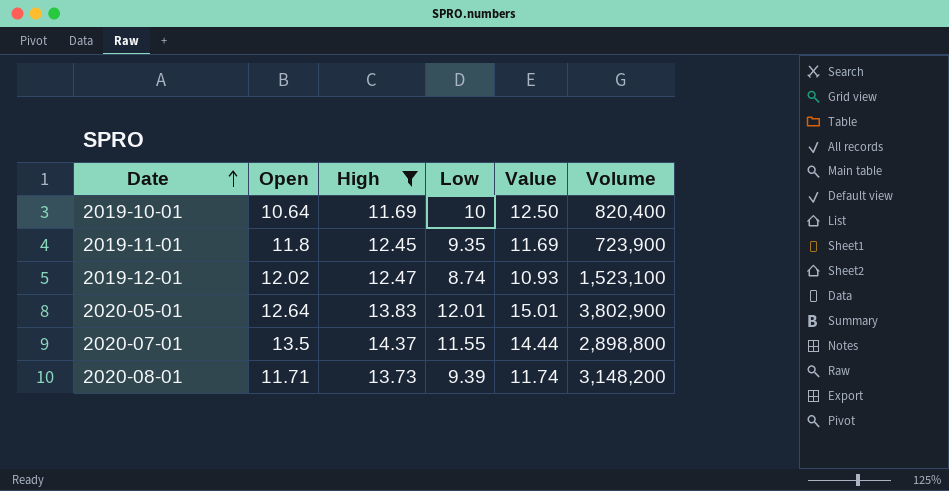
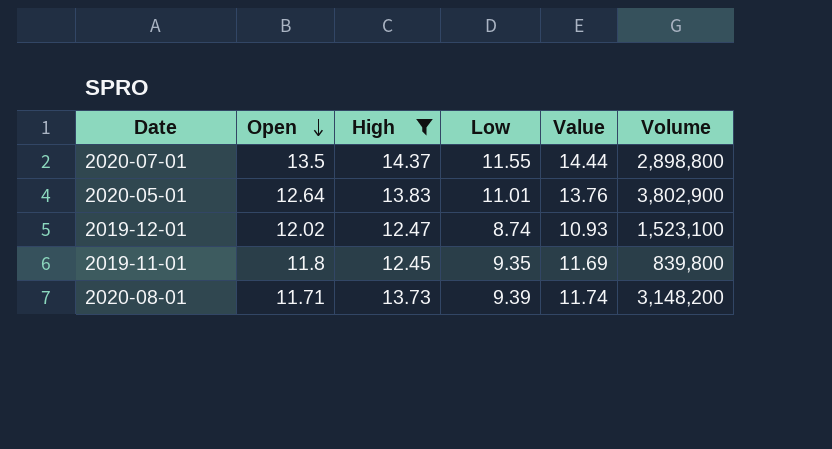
row order: Date ascending -> Open descending
row 2019-10-01: 10.64 | 11.69 | 10 | 12.50 | 820,400 -> none
2020-05-01 | Low: 12.01 -> 11.01
2020-05-01 | Value: 15.01 -> 13.76
2019-11-01 | Volume: 723,900 -> 839,800

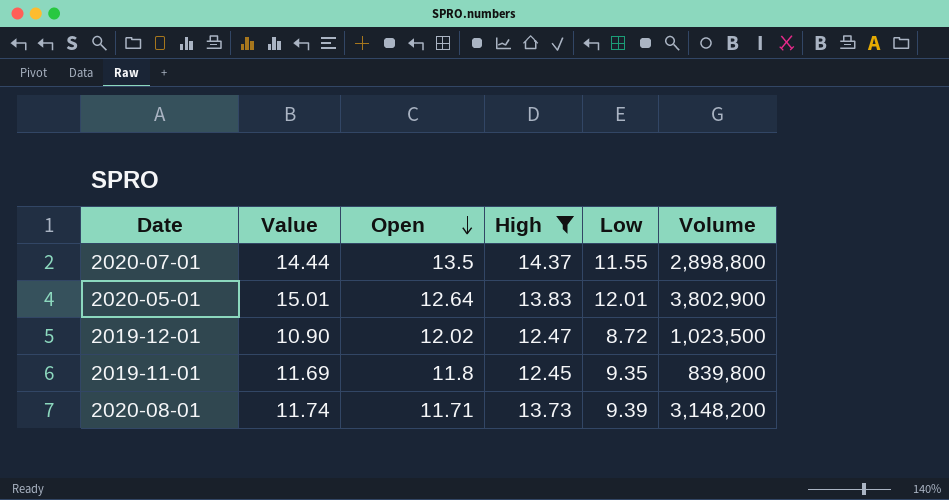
column Value | position: 5 -> 2
2020-05-01 | Value: 13.76 -> 15.01
2020-05-01 | Low: 11.01 -> 12.01
2019-12-01 | Value: 10.93 -> 10.90
2019-12-01 | Low: 8.74 -> 8.72
2019-12-01 | Volume: 1,523,100 -> 1,023,500

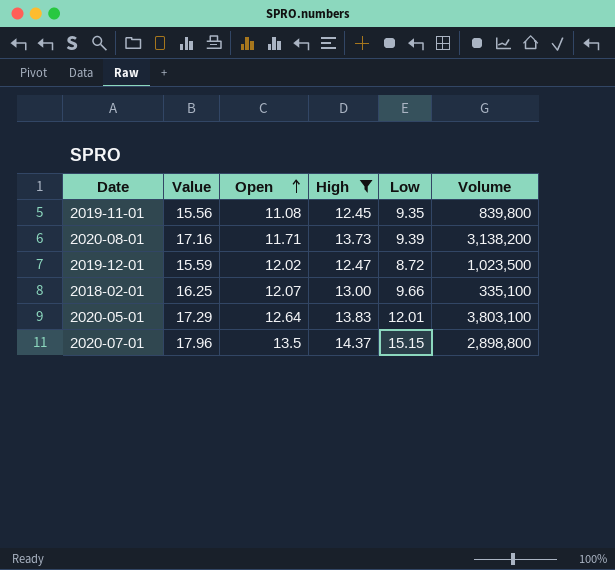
row order: Open descending -> Open ascending
column Value | formula: [Low] * 1.25 -> [High] * 1.25
2019-11-01 | Open: 11.8 -> 11.08
2020-08-01 | Volume: 3,148,200 -> 3,138,200
row 2018-02-01: none -> 16.25 | 12.07 | 13.00 | 9.66 | 335,100
2020-05-01 | Volume: 3,802,900 -> 3,803,100
2020-07-01 | Low: 11.55 -> 15.15

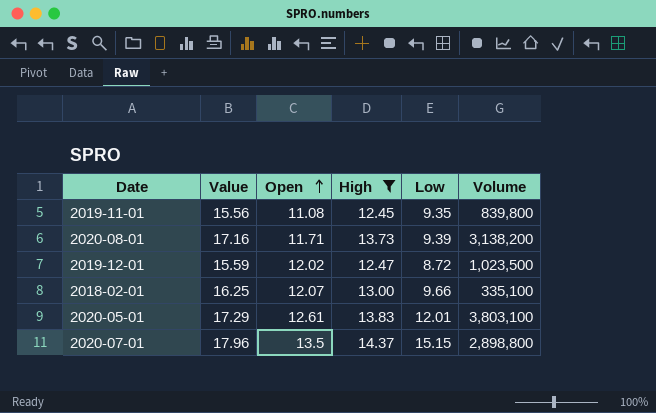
2020-05-01 | Open: 12.64 -> 12.61

